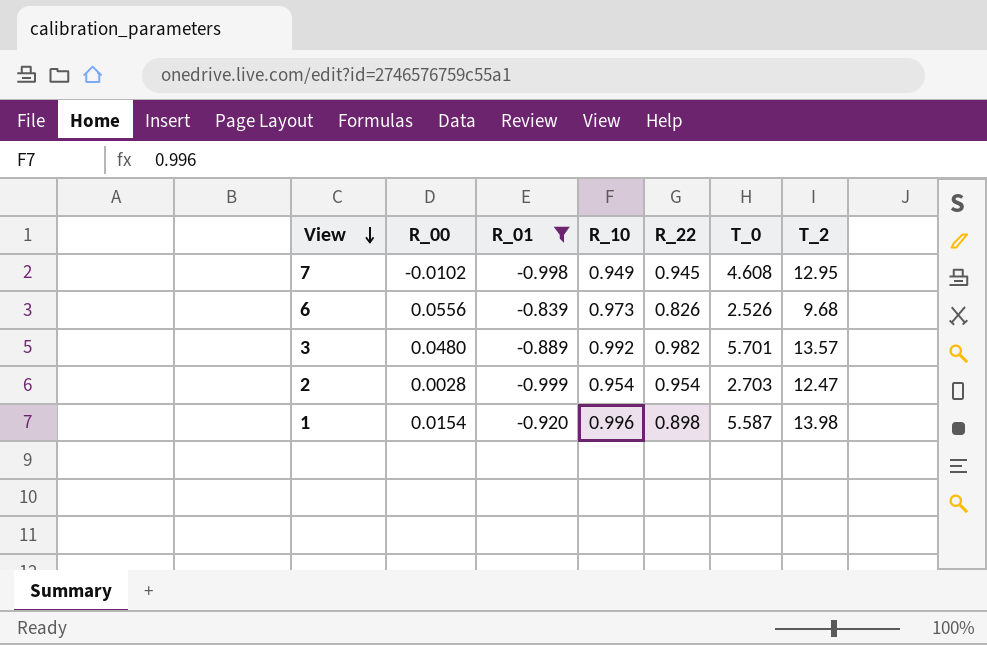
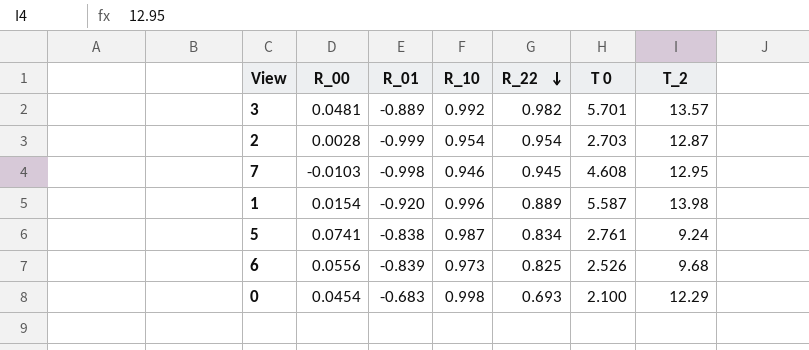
filter: R_01 <= -0.839 -> none
row order: View descending -> R_22 descending
column name: T_0 -> T 0
3 | R_00: 0.0480 -> 0.0481
2 | T_2: 12.47 -> 12.87
7 | R_00: -0.0102 -> -0.0103
7 | R_10: 0.949 -> 0.946
1 | R_22: 0.898 -> 0.889
6 | R_22: 0.826 -> 0.825

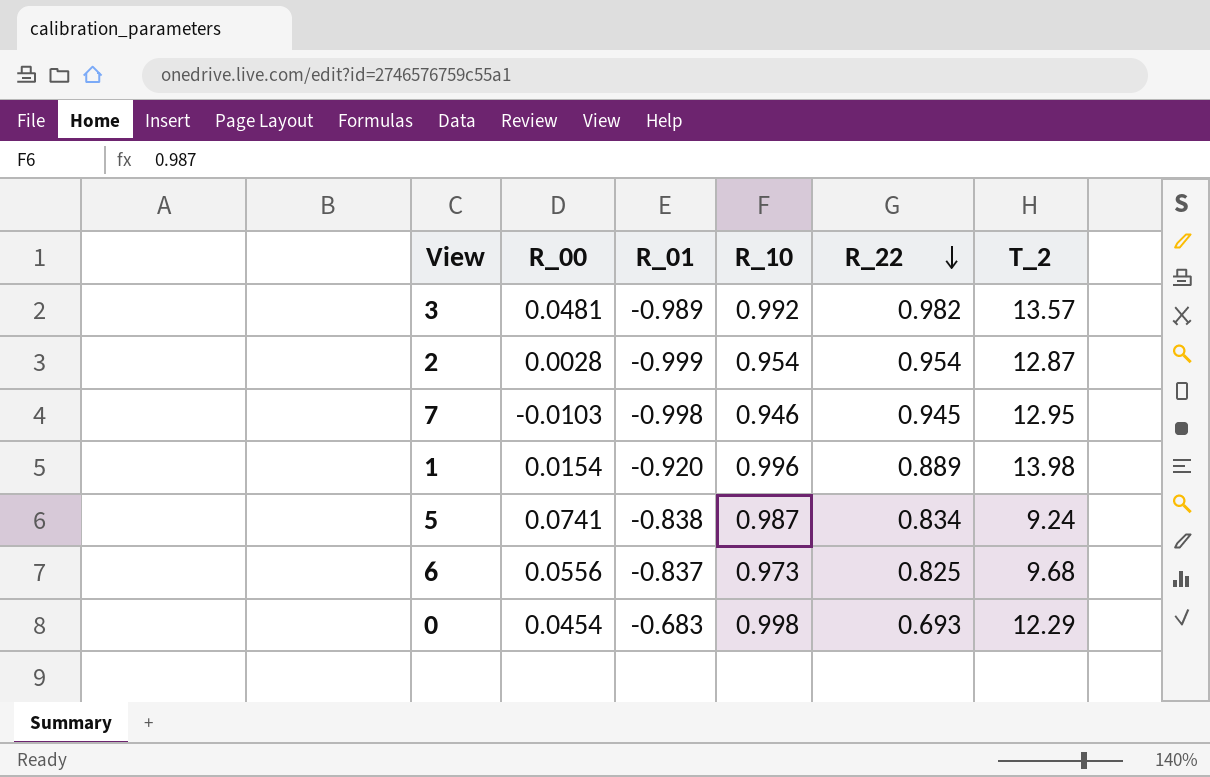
column T 0 | position: 6 -> none
3 | R_01: -0.889 -> -0.989
6 | R_01: -0.839 -> -0.837

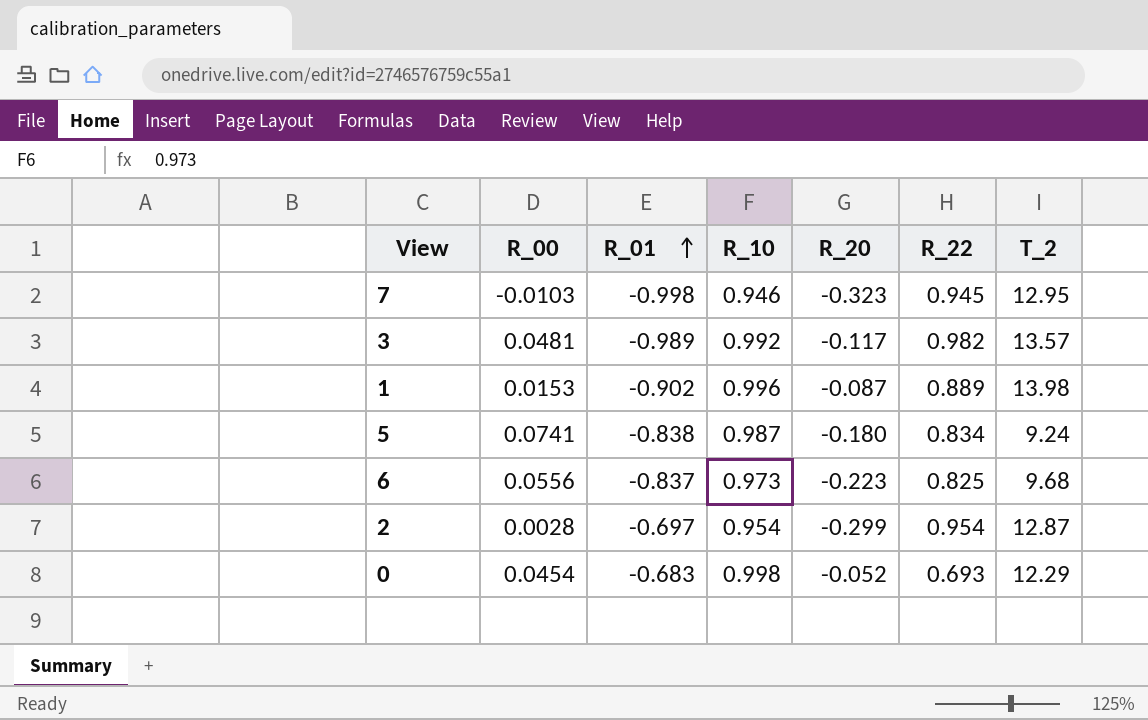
row order: R_22 descending -> R_01 ascending
column R_20 | position: none -> 5
1 | R_00: 0.0154 -> 0.0153
1 | R_01: -0.920 -> -0.902
2 | R_01: -0.999 -> -0.697

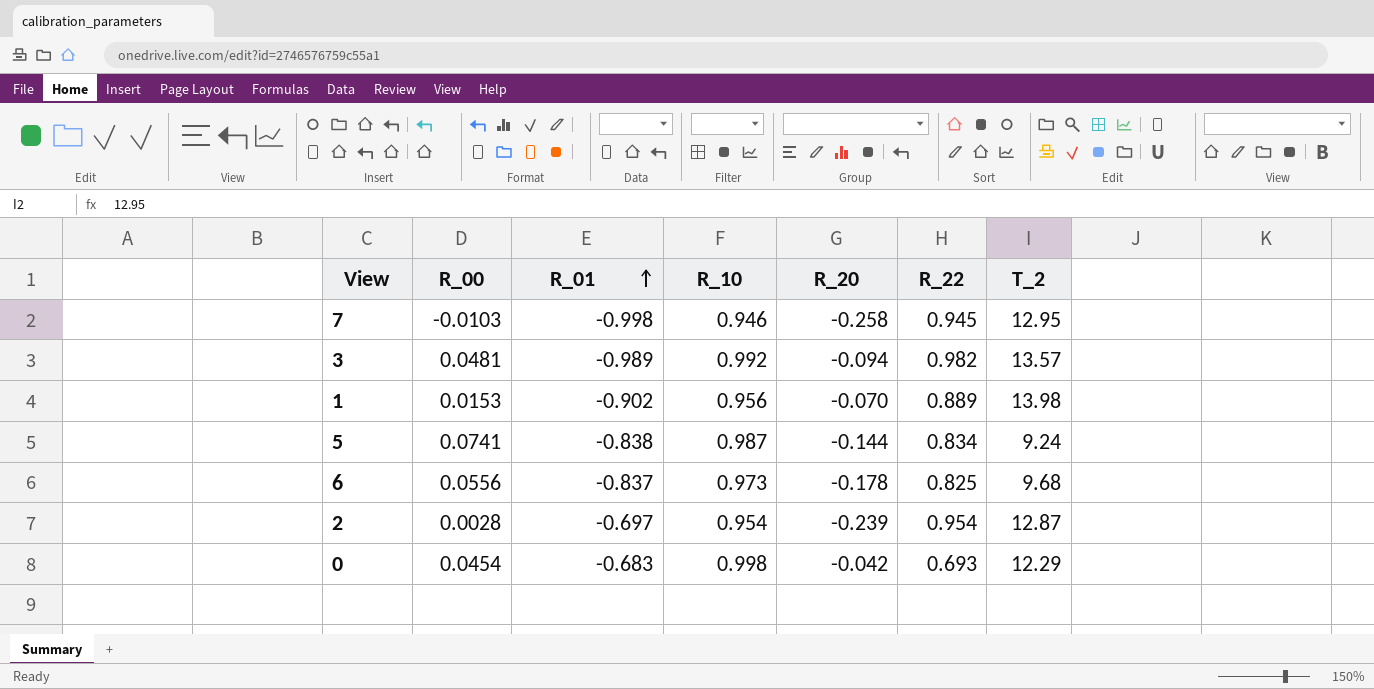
7 | R_20: -0.323 -> -0.258
3 | R_20: -0.117 -> -0.094
1 | R_10: 0.996 -> 0.956
1 | R_20: -0.087 -> -0.070
5 | R_20: -0.180 -> -0.144
6 | R_20: -0.223 -> -0.178
2 | R_20: -0.299 -> -0.239
0 | R_20: -0.052 -> -0.042

